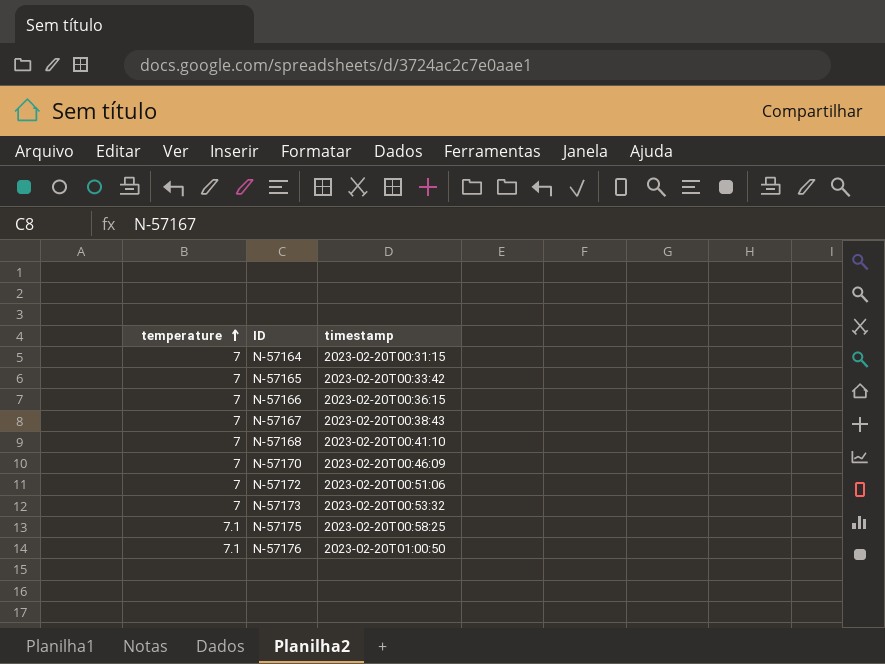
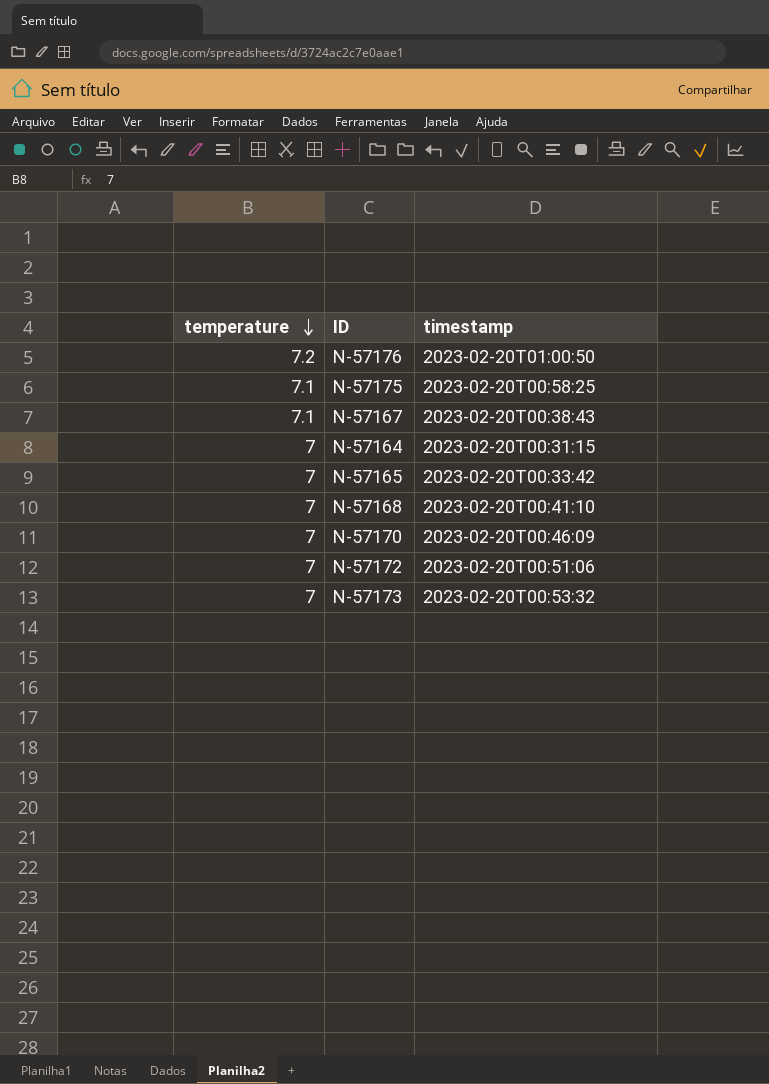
row order: temperature ascending -> temperature descending
row N-57166: 7 | 2023-02-20T00:36:15 -> none
N-57176 | temperature: 7.1 -> 7.2
N-57167 | temperature: 7 -> 7.1

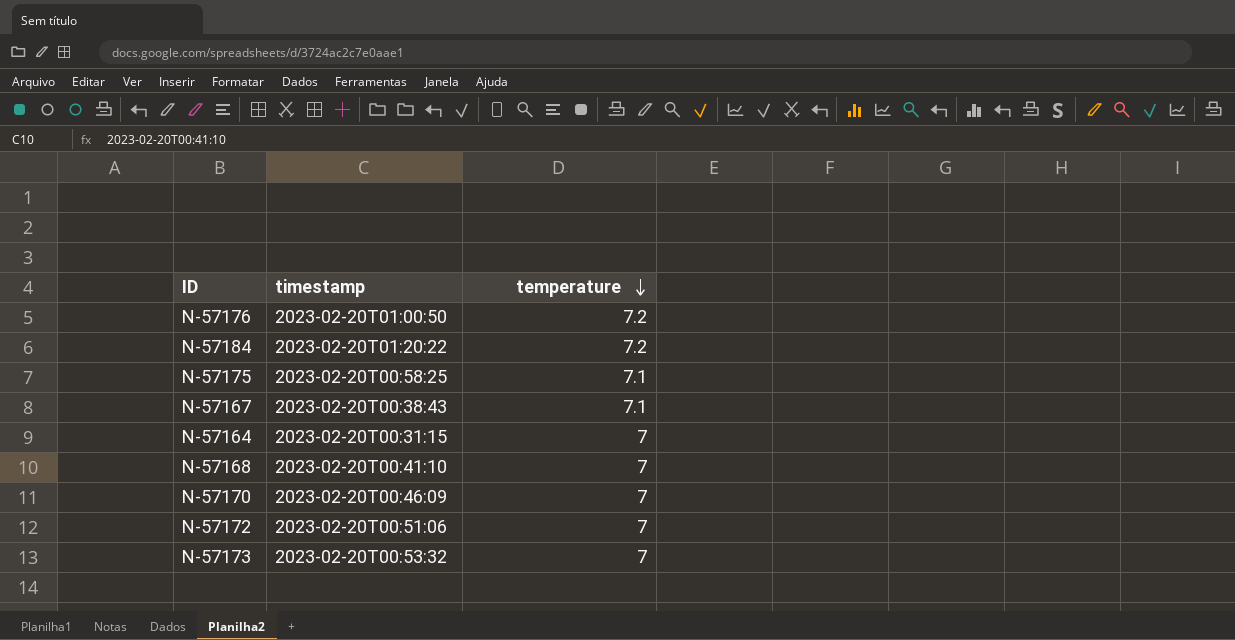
column temperature | position: 1 -> 3
row N-57165: 7 | 2023-02-20T00:33:42 -> none
row N-57184: none -> 2023-02-20T01:20:22 | 7.2

